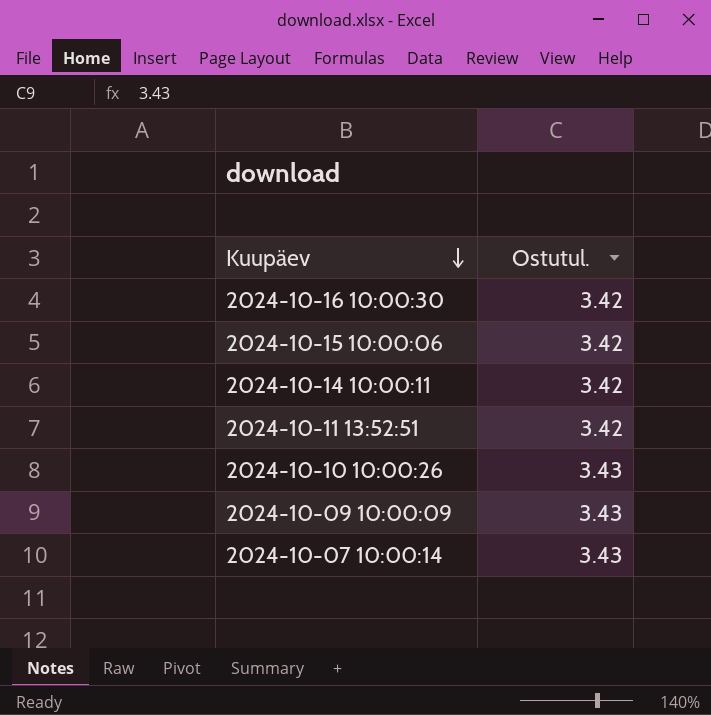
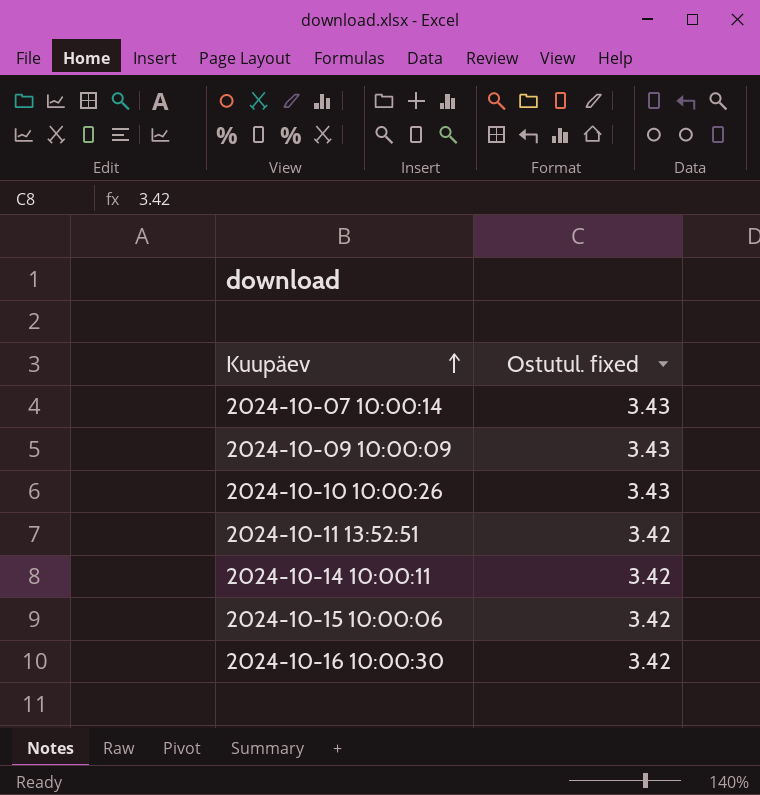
row order: Kuupäev descending -> Kuupäev ascending
column name: Ostutul. -> Ostutul. fixed

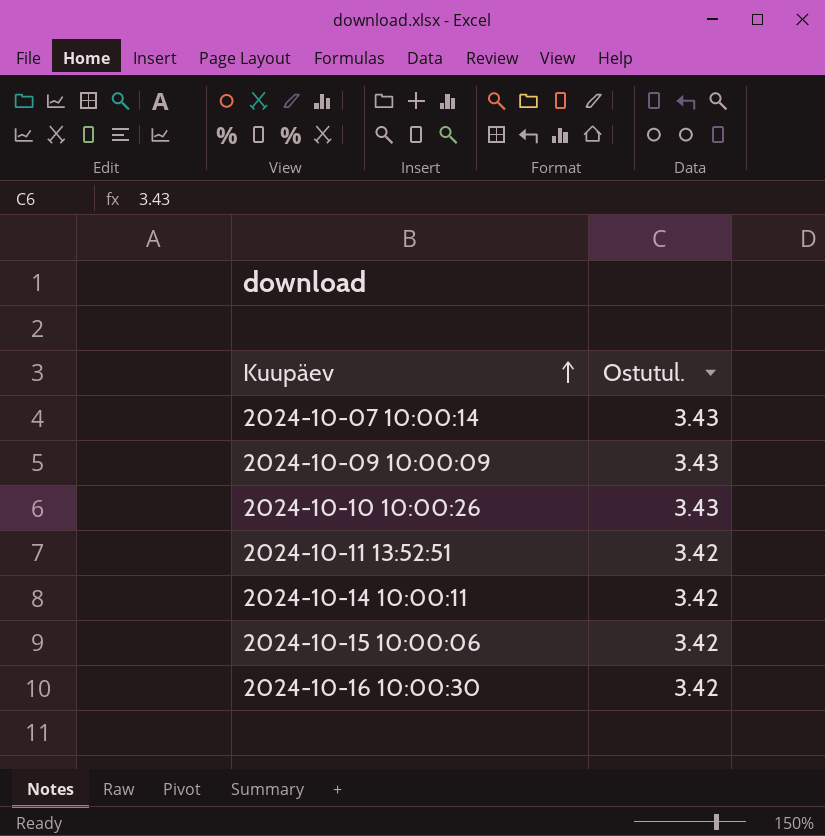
column name: Ostutul. fixed -> Ostutul.

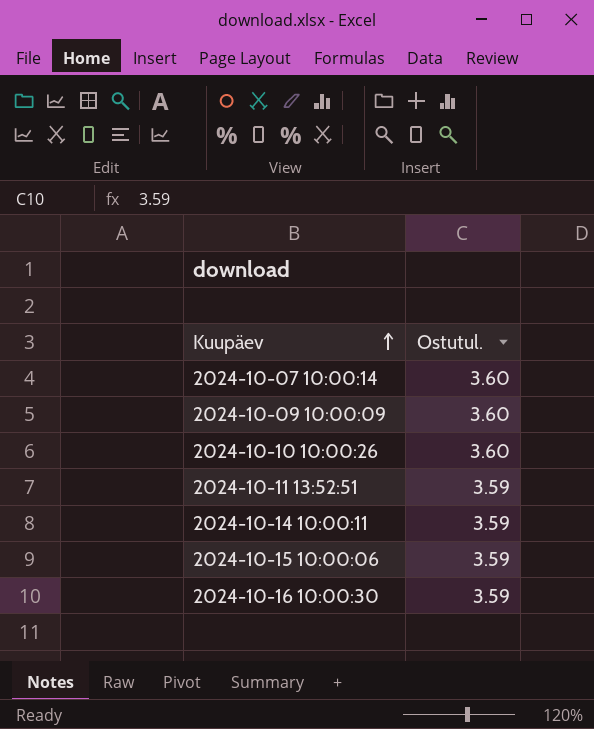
2024-10-07 10:00:14 | Ostutul.: 3.43 -> 3.60
2024-10-09 10:00:09 | Ostutul.: 3.43 -> 3.60
2024-10-10 10:00:26 | Ostutul.: 3.43 -> 3.60
2024-10-11 13:52:51 | Ostutul.: 3.42 -> 3.59
2024-10-14 10:00:11 | Ostutul.: 3.42 -> 3.59
2024-10-15 10:00:06 | Ostutul.: 3.42 -> 3.59
2024-10-16 10:00:30 | Ostutul.: 3.42 -> 3.59

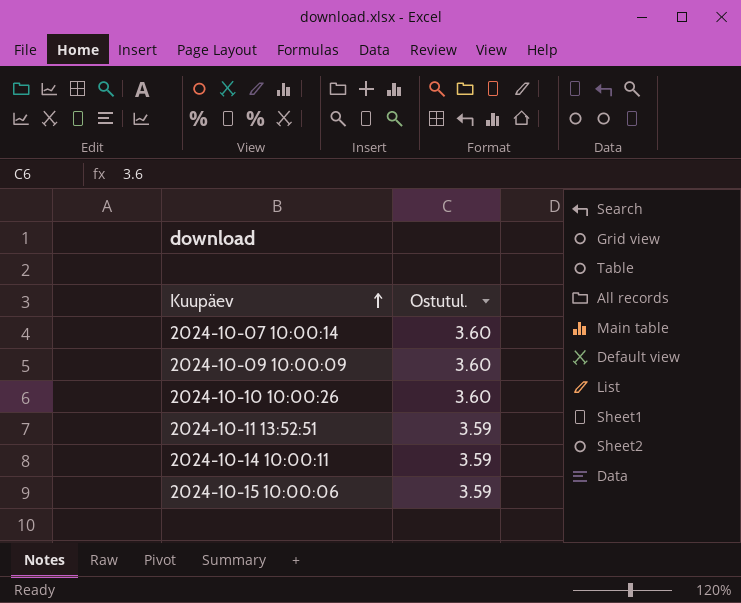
row 2024-10-16 10:00:30: 3.59 -> none

